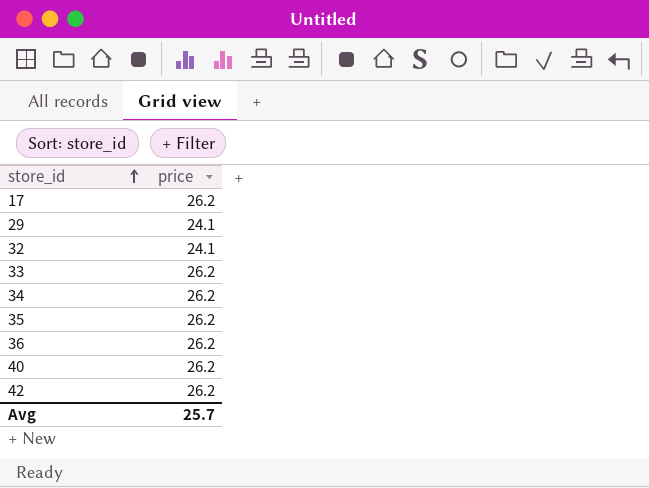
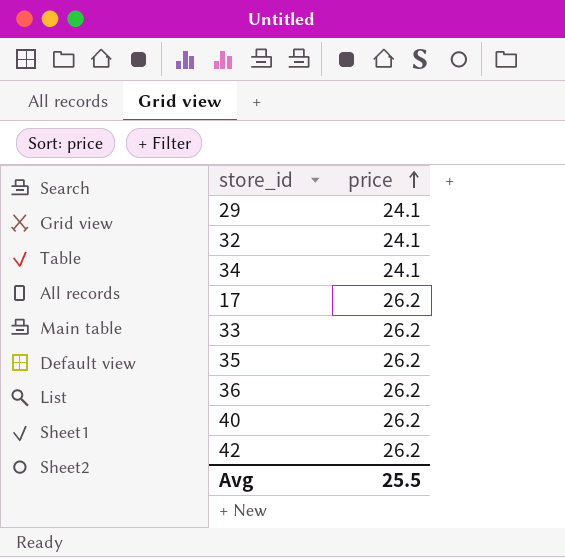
row order: store_id ascending -> price ascending
34 | price: 26.2 -> 24.1
Avg | price: 25.7 -> 25.5

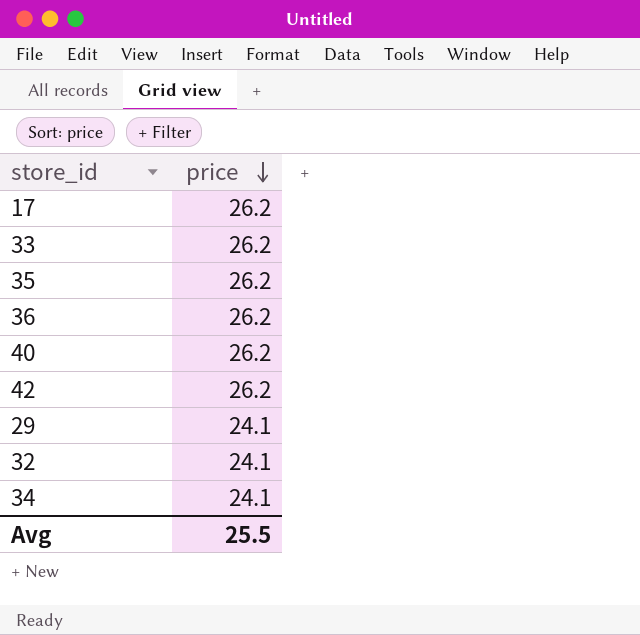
row order: price ascending -> price descending

